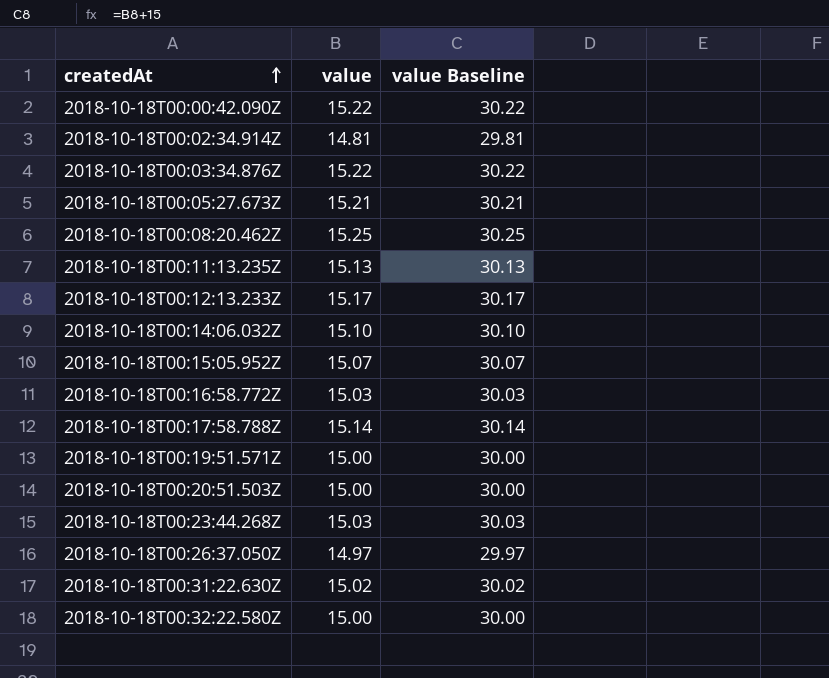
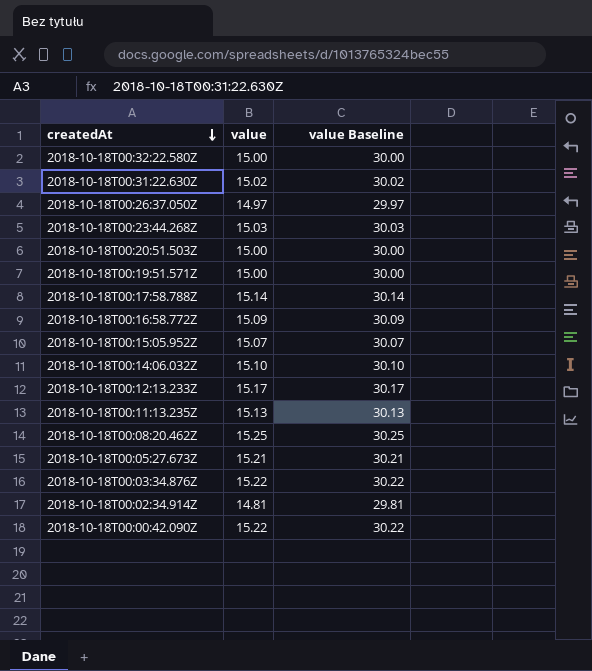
row order: createdAt ascending -> createdAt descending
2018-10-18T00:16:58.772Z | value: 15.03 -> 15.09
2018-10-18T00:16:58.772Z | value Baseline: 30.03 -> 30.09

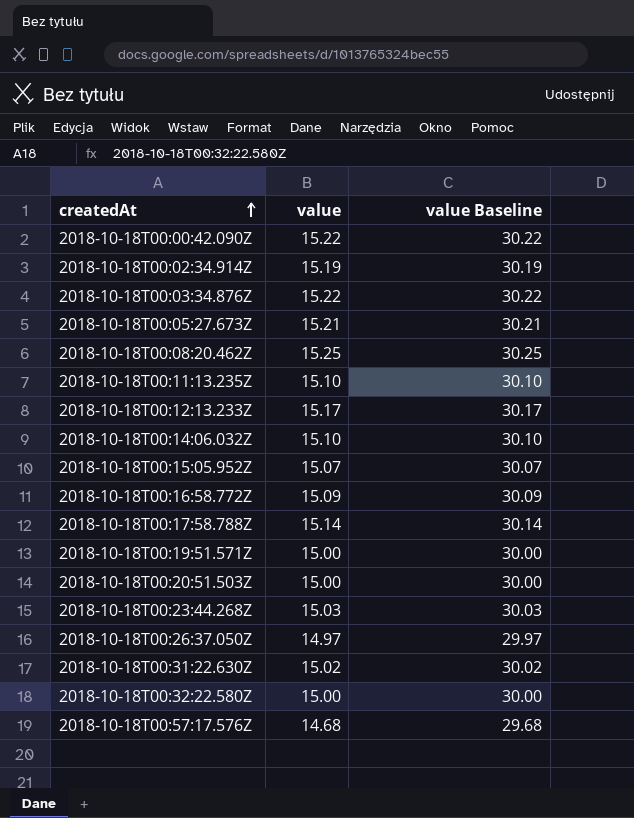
row order: createdAt descending -> createdAt ascending
2018-10-18T00:02:34.914Z | value: 14.81 -> 15.19
2018-10-18T00:02:34.914Z | value Baseline: 29.81 -> 30.19
2018-10-18T00:11:13.235Z | value: 15.13 -> 15.10
2018-10-18T00:11:13.235Z | value Baseline: 30.13 -> 30.10
row 2018-10-18T00:57:17.576Z: none -> 14.68 | 29.68

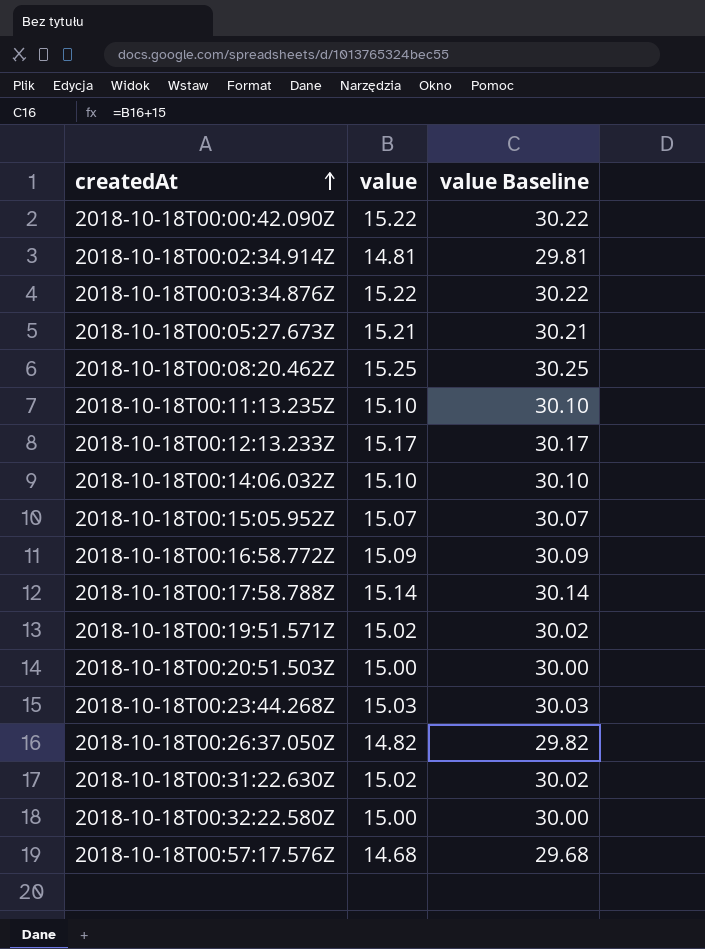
2018-10-18T00:02:34.914Z | value: 15.19 -> 14.81
2018-10-18T00:02:34.914Z | value Baseline: 30.19 -> 29.81
2018-10-18T00:19:51.571Z | value: 15.00 -> 15.02
2018-10-18T00:19:51.571Z | value Baseline: 30.00 -> 30.02
2018-10-18T00:26:37.050Z | value: 14.97 -> 14.82
2018-10-18T00:26:37.050Z | value Baseline: 29.97 -> 29.82

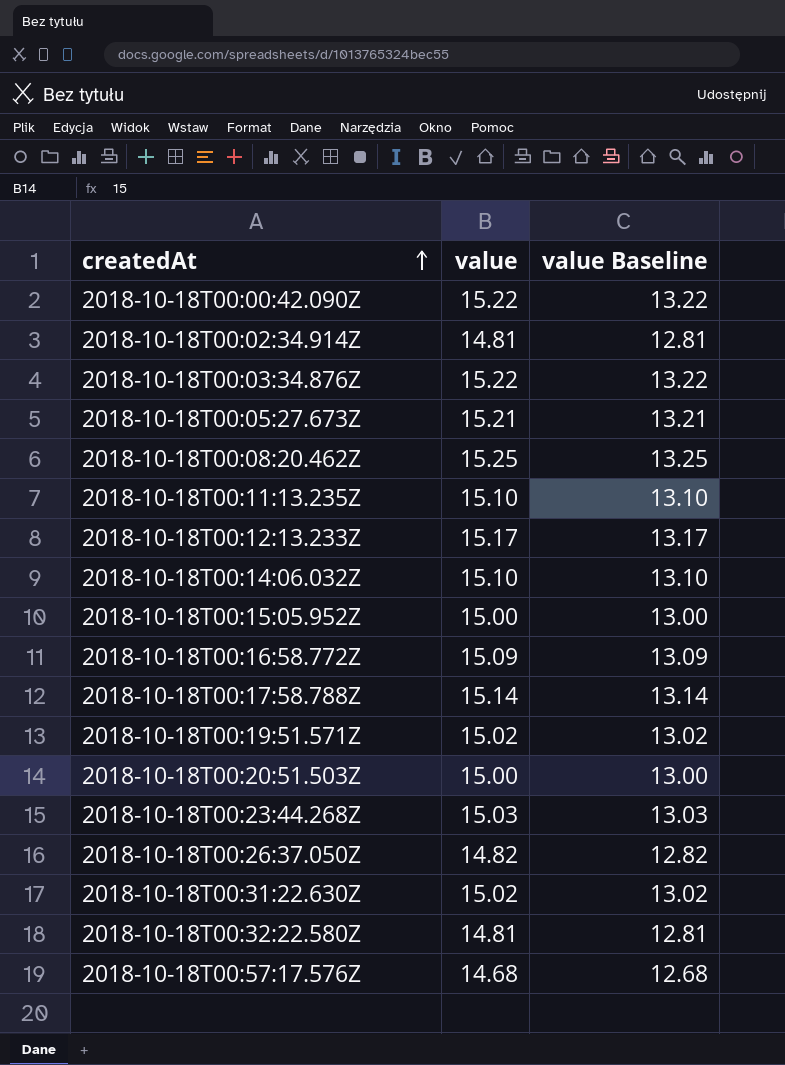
column value Baseline | formula: [value] + 15 -> [value] - 2
2018-10-18T00:15:05.952Z | value: 15.07 -> 15.00
2018-10-18T00:32:22.580Z | value: 15.00 -> 14.81

